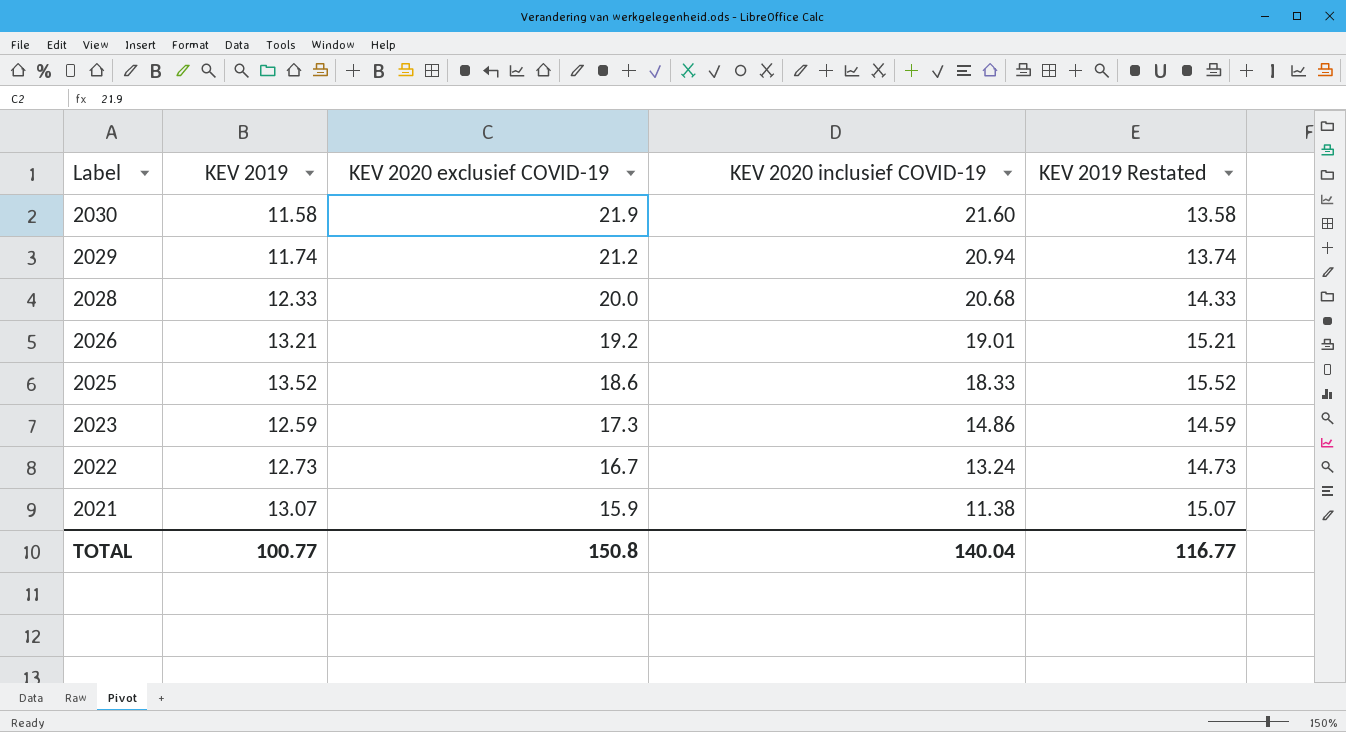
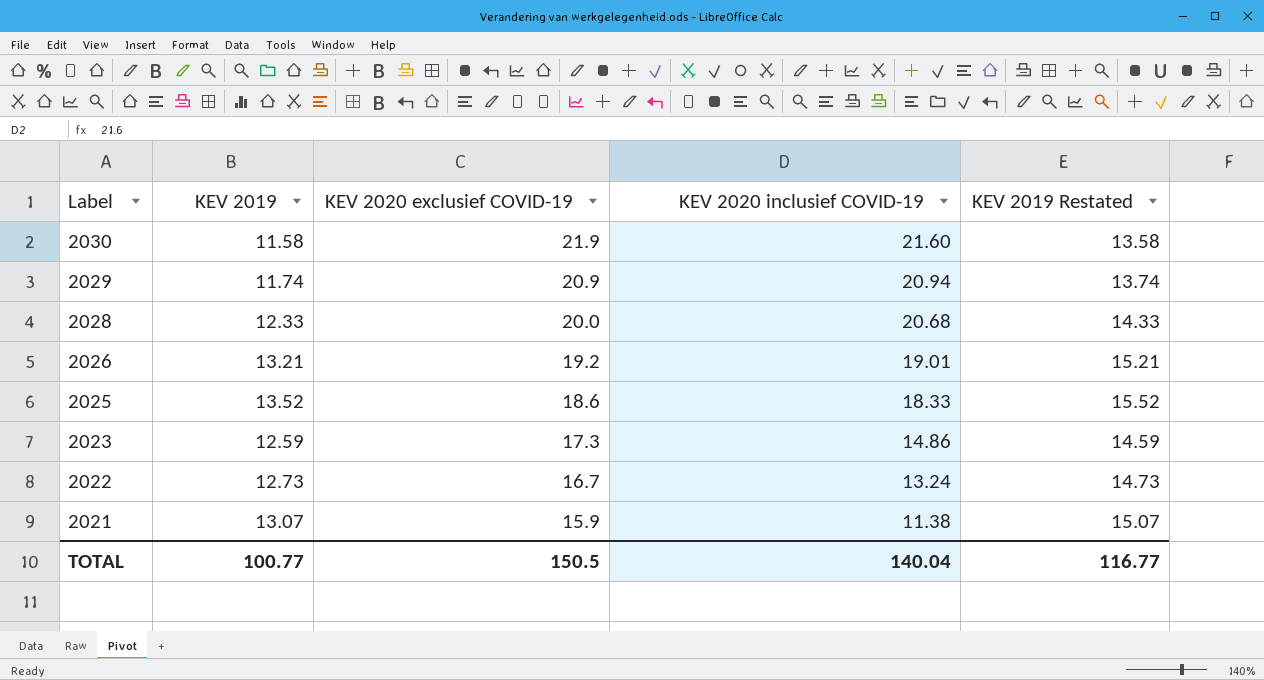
2029 | KEV 2020 exclusief COVID-19: 21.2 -> 20.9
TOTAL | KEV 2020 exclusief COVID-19: 150.8 -> 150.5

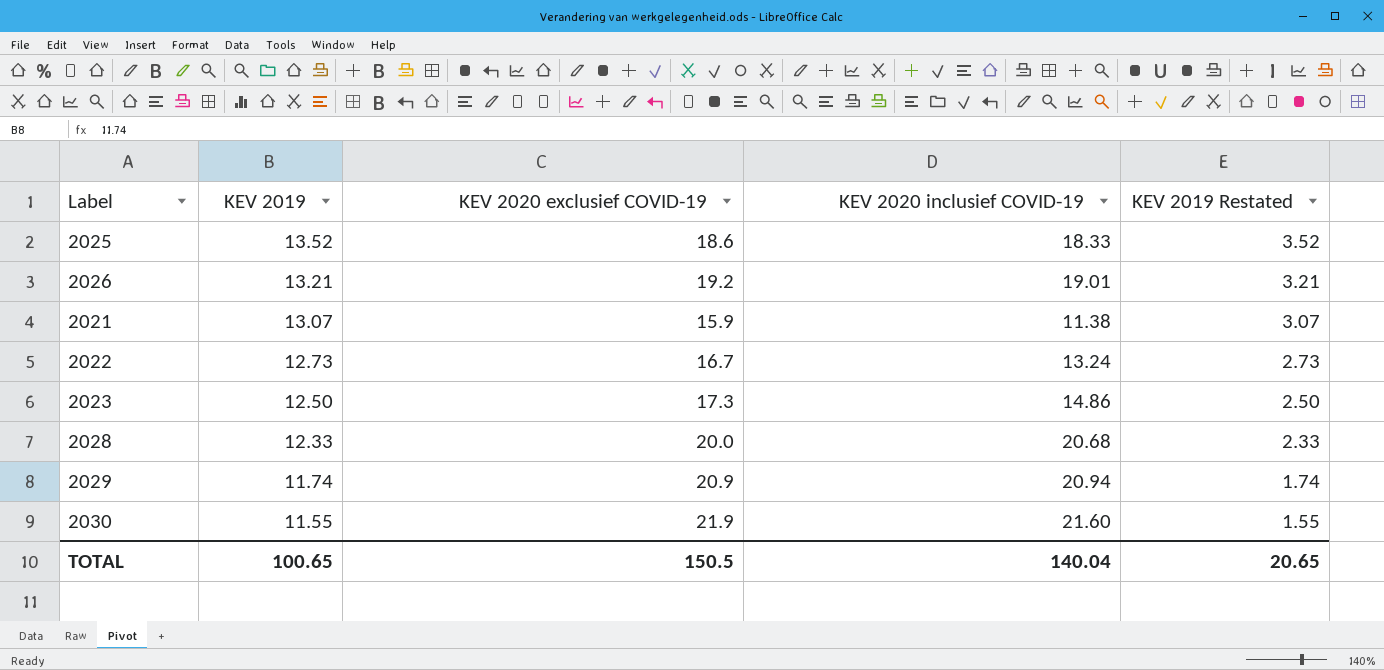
row order: Label descending -> KEV 2019 descending
column KEV 2019 Restated | formula: [KEV 2019] + 2 -> [KEV 2019] - 10
2023 | KEV 2019: 12.59 -> 12.50
2030 | KEV 2019: 11.58 -> 11.55
TOTAL | KEV 2019: 100.77 -> 100.65
TOTAL | KEV 2019 Restated: 116.77 -> 20.65

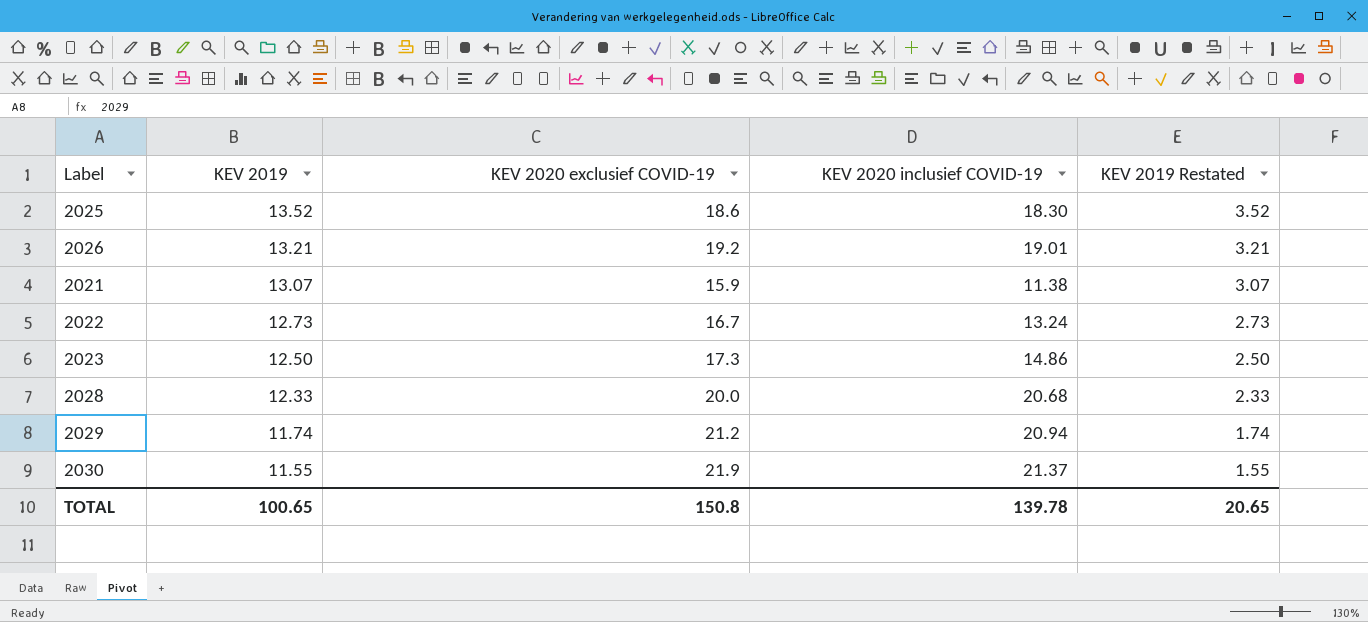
2025 | KEV 2020 inclusief COVID-19: 18.33 -> 18.30
2029 | KEV 2020 exclusief COVID-19: 20.9 -> 21.2
2030 | KEV 2020 inclusief COVID-19: 21.60 -> 21.37
TOTAL | KEV 2020 exclusief COVID-19: 150.5 -> 150.8
TOTAL | KEV 2020 inclusief COVID-19: 140.04 -> 139.78

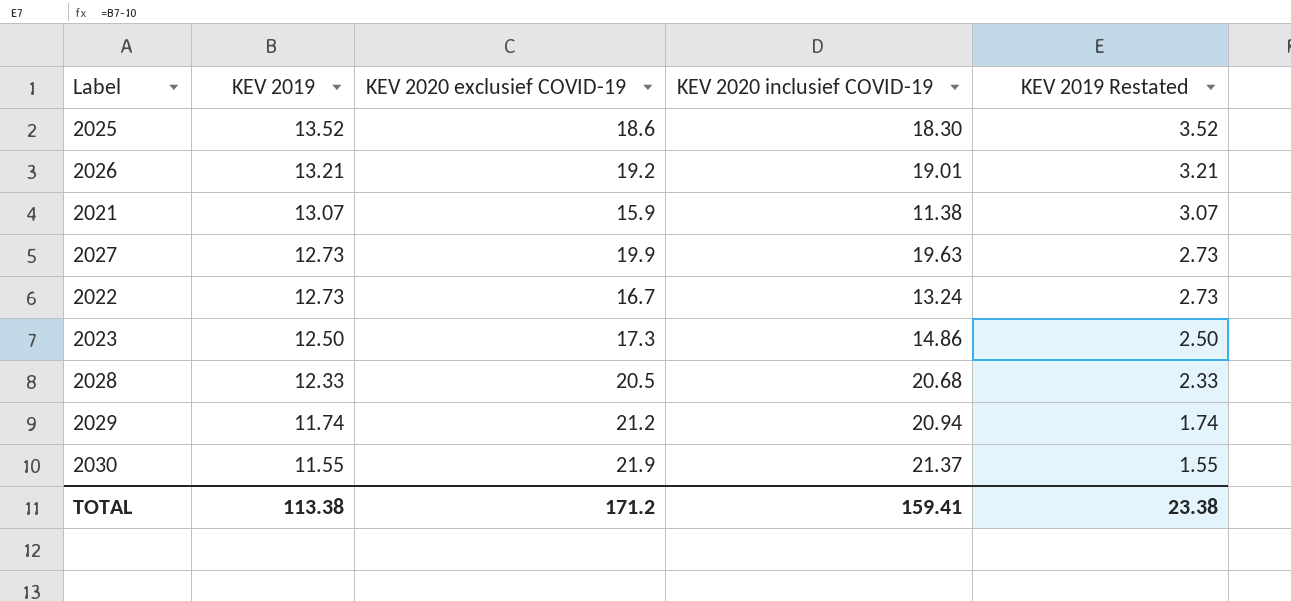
row 2027: none -> 12.73 | 19.9 | 19.63 | 2.73
2028 | KEV 2020 exclusief COVID-19: 20.0 -> 20.5
TOTAL | KEV 2019: 100.65 -> 113.38
TOTAL | KEV 2020 exclusief COVID-19: 150.8 -> 171.2
TOTAL | KEV 2020 inclusief COVID-19: 139.78 -> 159.41
TOTAL | KEV 2019 Restated: 20.65 -> 23.38

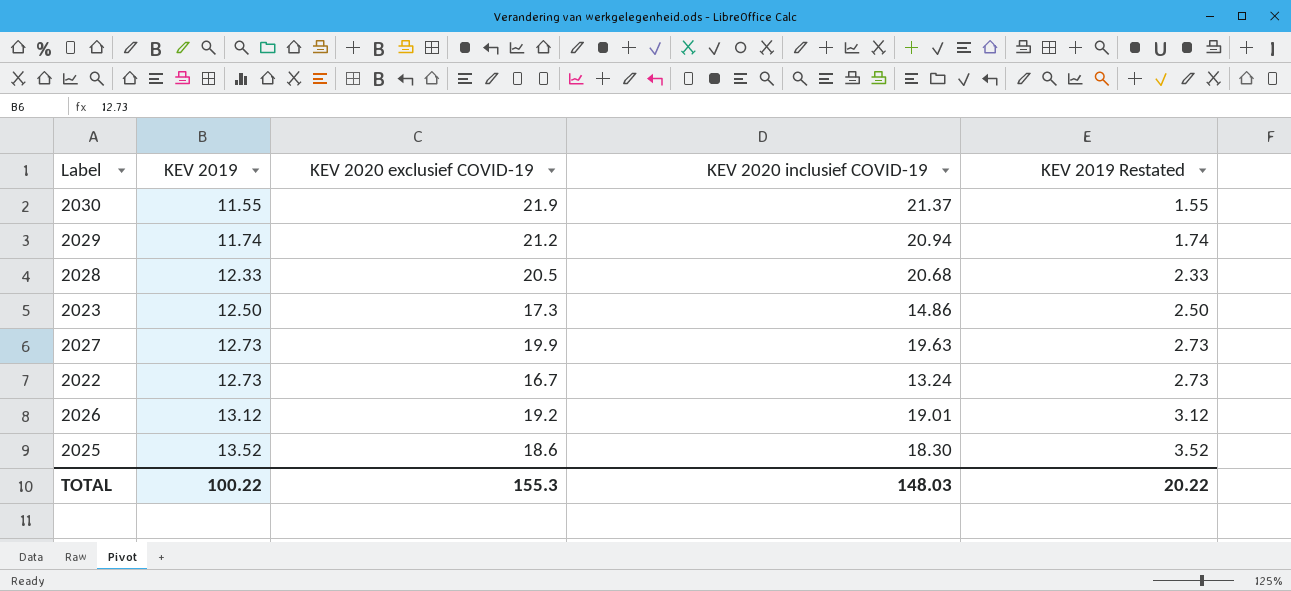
row order: KEV 2019 descending -> KEV 2019 ascending
row 2021: 13.07 | 15.9 | 11.38 | 3.07 -> none
2026 | KEV 2019: 13.21 -> 13.12
2026 | KEV 2019 Restated: 3.21 -> 3.12
TOTAL | KEV 2019: 113.38 -> 100.22
TOTAL | KEV 2020 exclusief COVID-19: 171.2 -> 155.3
TOTAL | KEV 2020 inclusief COVID-19: 159.41 -> 148.03
TOTAL | KEV 2019 Restated: 23.38 -> 20.22

